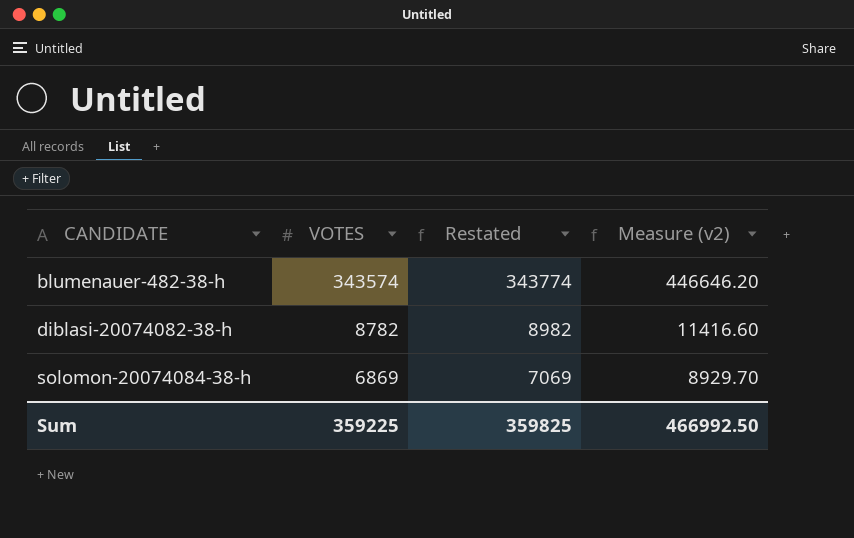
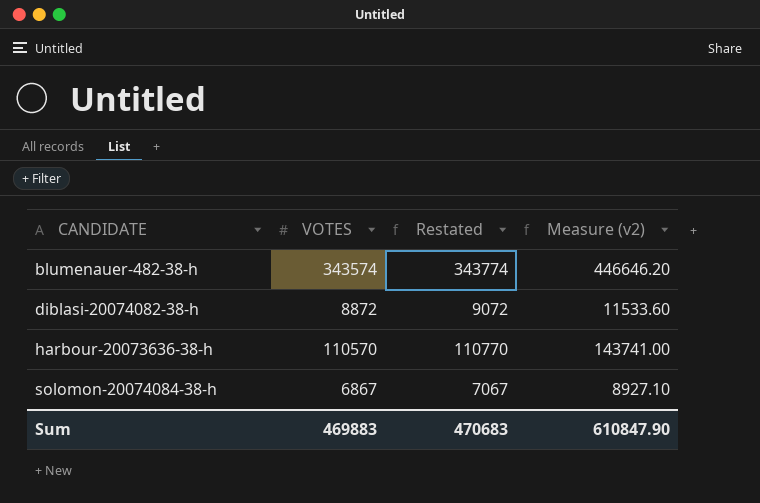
diblasi-20074082-38-h | VOTES: 8782 -> 8872
diblasi-20074082-38-h | Restated: 8982 -> 9072
diblasi-20074082-38-h | Measure (v2): 11416.60 -> 11533.60
row harbour-20073636-38-h: none -> 110570 | 110770 | 143741.00
solomon-20074084-38-h | VOTES: 6869 -> 6867
solomon-20074084-38-h | Restated: 7069 -> 7067
solomon-20074084-38-h | Measure (v2): 8929.70 -> 8927.10
Sum | VOTES: 359225 -> 469883
Sum | Restated: 359825 -> 470683
Sum | Measure (v2): 466992.50 -> 610847.90

